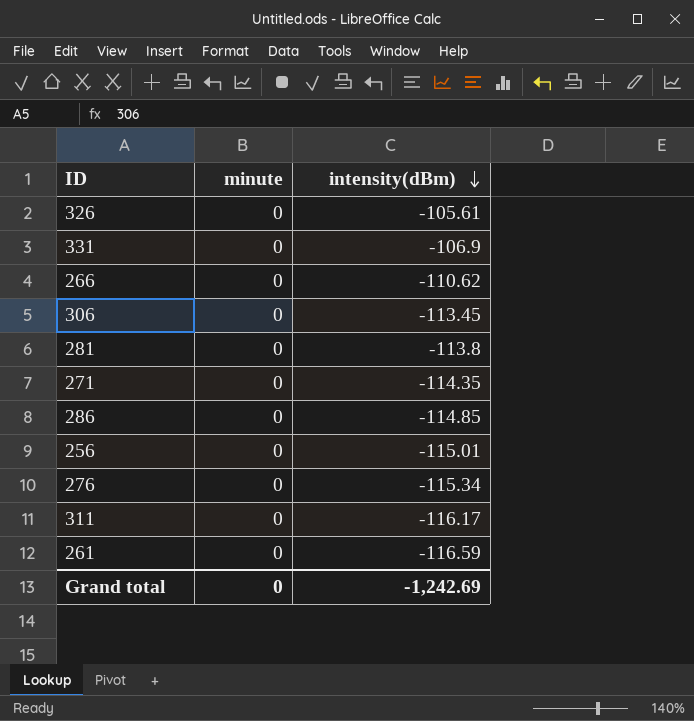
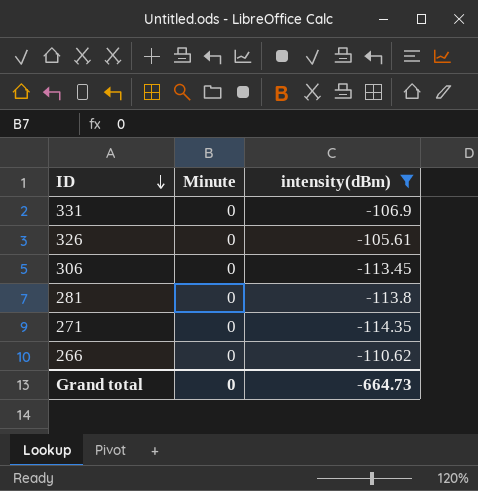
filter: none -> intensity(dBm) >= -114.35
row order: intensity(dBm) descending -> ID descending
column name: minute -> Minute
Grand total | intensity(dBm): -1,242.69 -> -664.73

